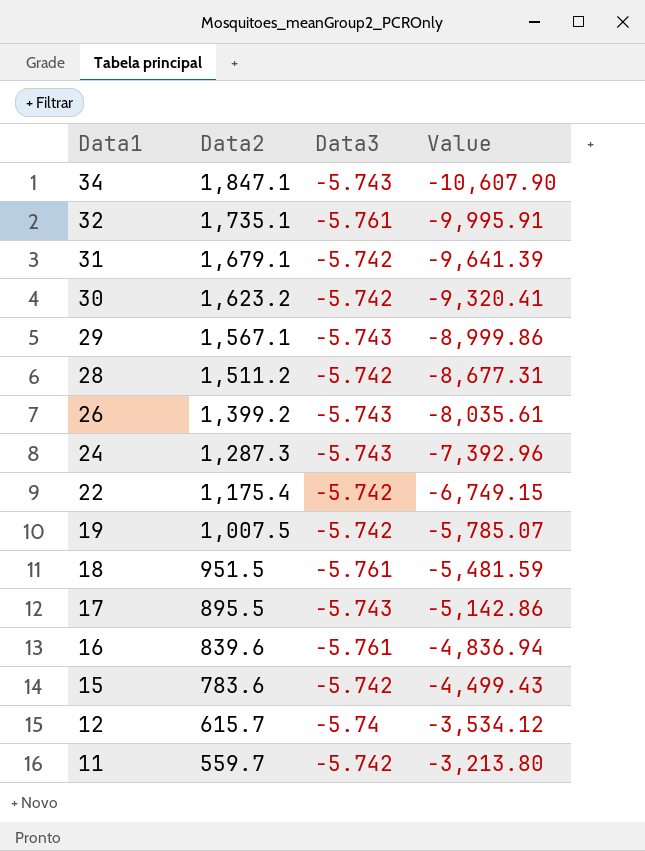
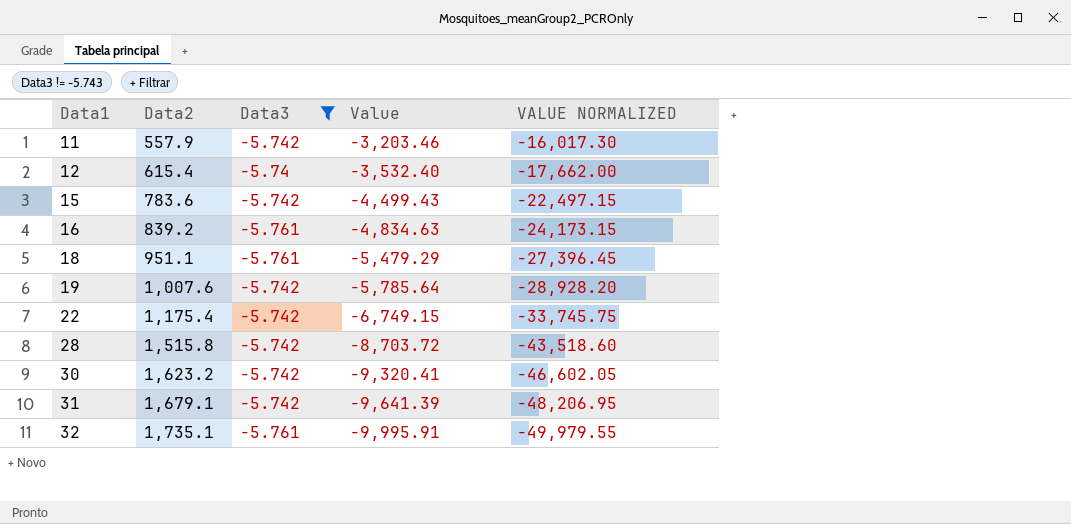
filter: none -> Data3 != -5.743
row order: Data1 descending -> Data1 ascending
column VALUE NORMALIZED | formula: none -> [Value] * 5
11 | Data2: 559.7 -> 557.9
11 | Value: -3,213.80 -> -3,203.46
12 | Data2: 615.7 -> 615.4
12 | Value: -3,534.12 -> -3,532.40
16 | Data2: 839.6 -> 839.2
16 | Value: -4,836.94 -> -4,834.63
18 | Data2: 951.5 -> 951.1
18 | Value: -5,481.59 -> -5,479.29
19 | Data2: 1,007.5 -> 1,007.6
19 | Value: -5,785.07 -> -5,785.64
28 | Data2: 1,511.2 -> 1,515.8
28 | Value: -8,677.31 -> -8,703.72

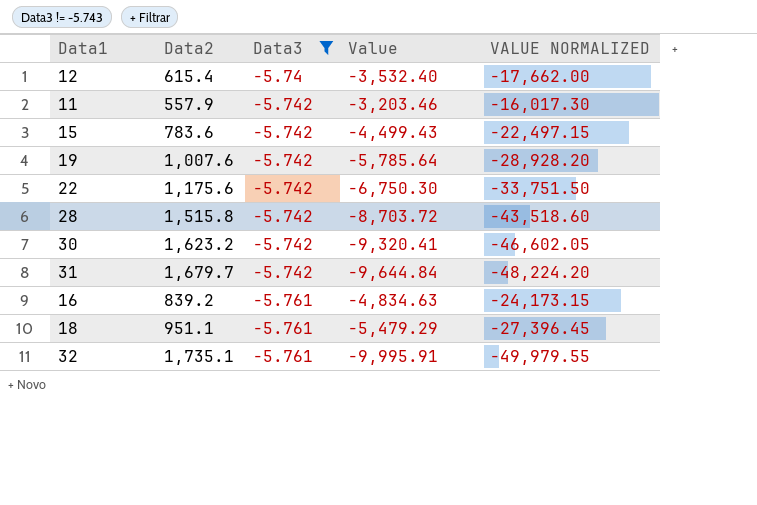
row order: Data1 ascending -> Data3 descending
22 | Data2: 1,175.4 -> 1,175.6
22 | Value: -6,749.15 -> -6,750.30
22 | VALUE NORMALIZED: -33,745.75 -> -33,751.50
31 | Data2: 1,679.1 -> 1,679.7
31 | Value: -9,641.39 -> -9,644.84
31 | VALUE NORMALIZED: -48,206.95 -> -48,224.20

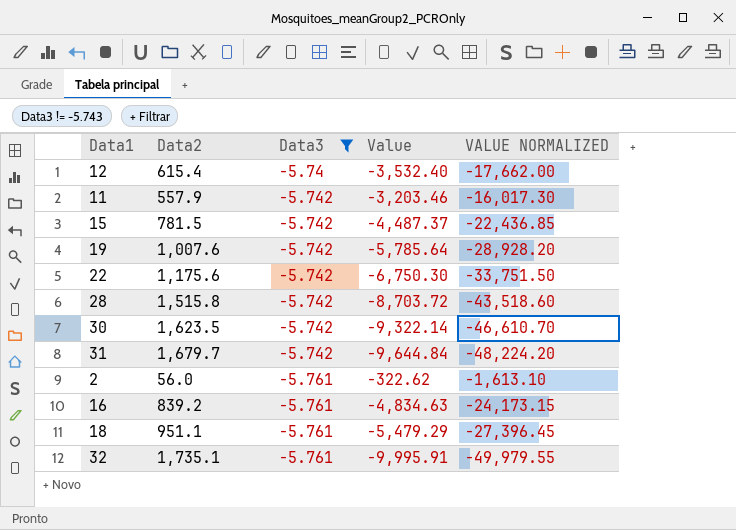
15 | Data2: 783.6 -> 781.5
15 | Value: -4,499.43 -> -4,487.37
15 | VALUE NORMALIZED: -22,497.15 -> -22,436.85
30 | Data2: 1,623.2 -> 1,623.5
30 | Value: -9,320.41 -> -9,322.14
30 | VALUE NORMALIZED: -46,602.05 -> -46,610.70
row 2: none -> 56.0 | -5.761 | -322.62 | -1,613.10

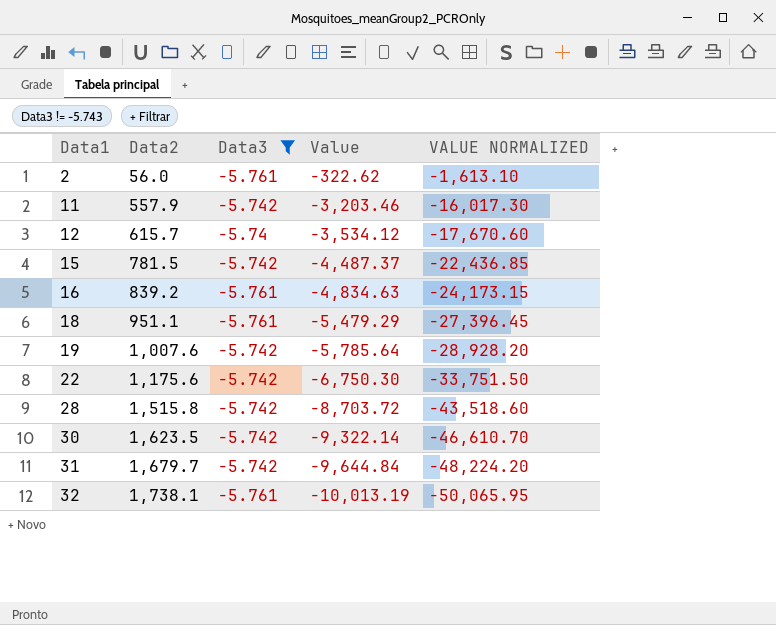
row order: Data3 descending -> Data1 ascending
12 | Data2: 615.4 -> 615.7
12 | Value: -3,532.40 -> -3,534.12
12 | VALUE NORMALIZED: -17,662.00 -> -17,670.60
32 | Data2: 1,735.1 -> 1,738.1
32 | Value: -9,995.91 -> -10,013.19
32 | VALUE NORMALIZED: -49,979.55 -> -50,065.95

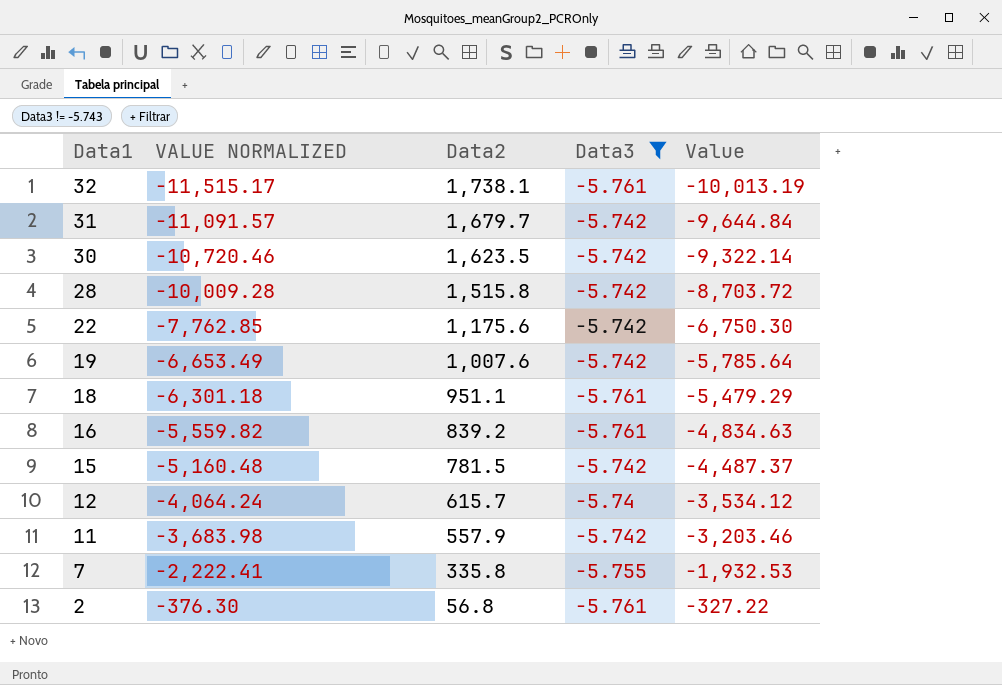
row order: Data1 ascending -> Data1 descending
column VALUE NORMALIZED | formula: [Value] * 5 -> [Value] * 1.15
column VALUE NORMALIZED | position: 5 -> 2
row 7: none -> -2,222.41 | 335.8 | -5.755 | -1,932.53
2 | Data2: 56.0 -> 56.8
2 | Value: -322.62 -> -327.22

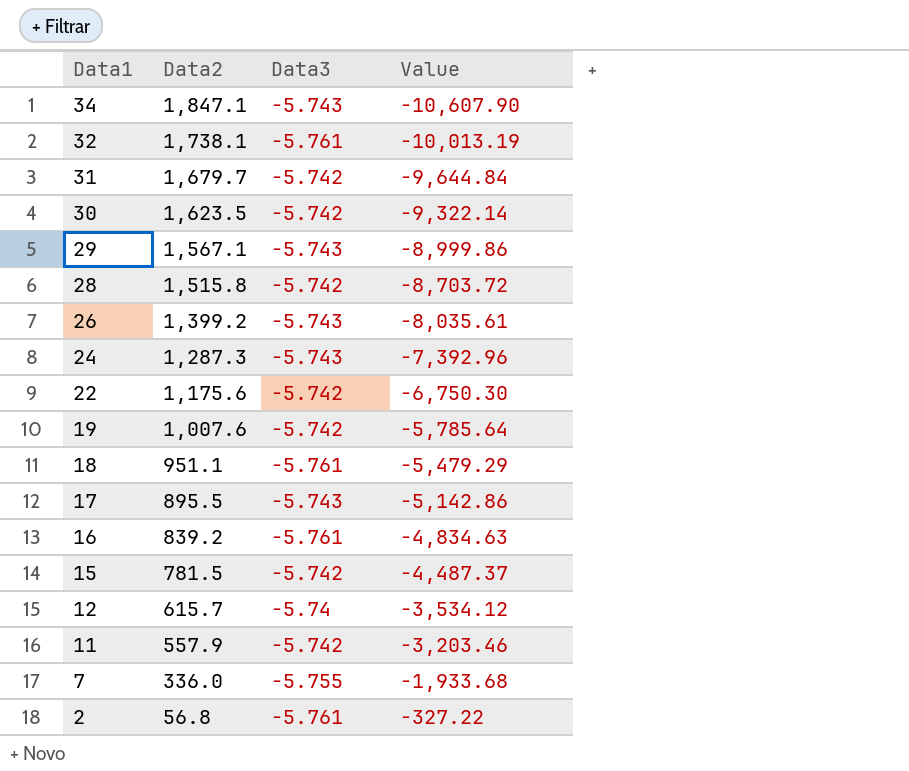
filter: Data3 != -5.743 -> none
column VALUE NORMALIZED | formula: [Value] * 1.15 -> none
7 | Data2: 335.8 -> 336.0
7 | Value: -1,932.53 -> -1,933.68

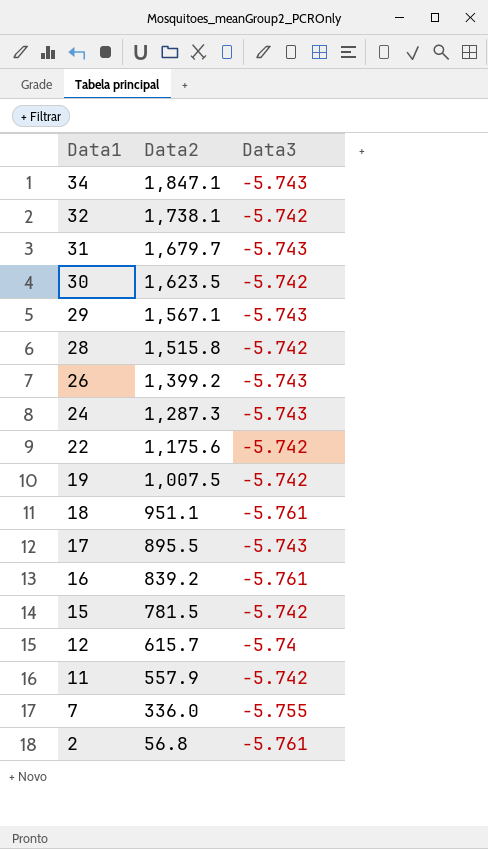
column Value | formula: [Data2] * [Data3] -> none
32 | Data3: -5.761 -> -5.742
31 | Data3: -5.742 -> -5.743
19 | Data2: 1,007.6 -> 1,007.5

